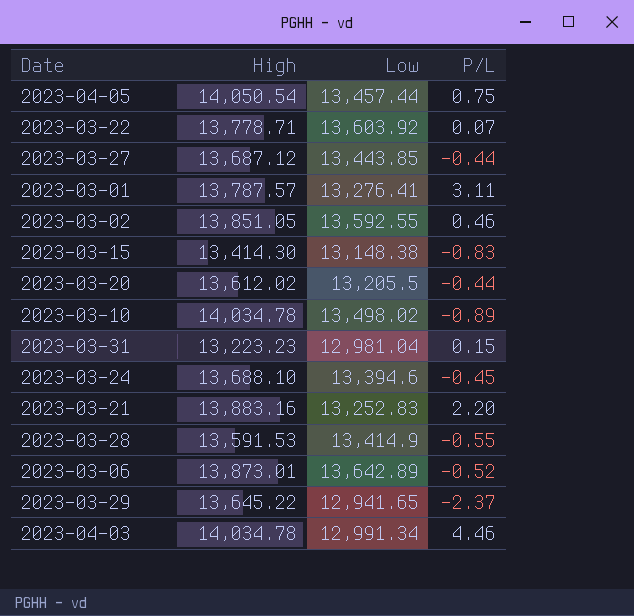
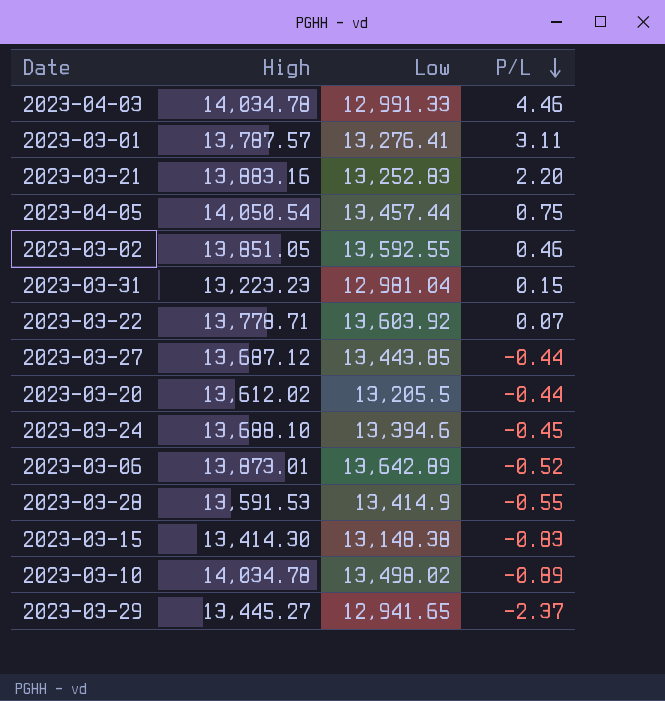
row order: none -> P/L descending
2023-04-03 | Low: 12,991.34 -> 12,991.33
2023-03-29 | High: 13,645.22 -> 13,445.27

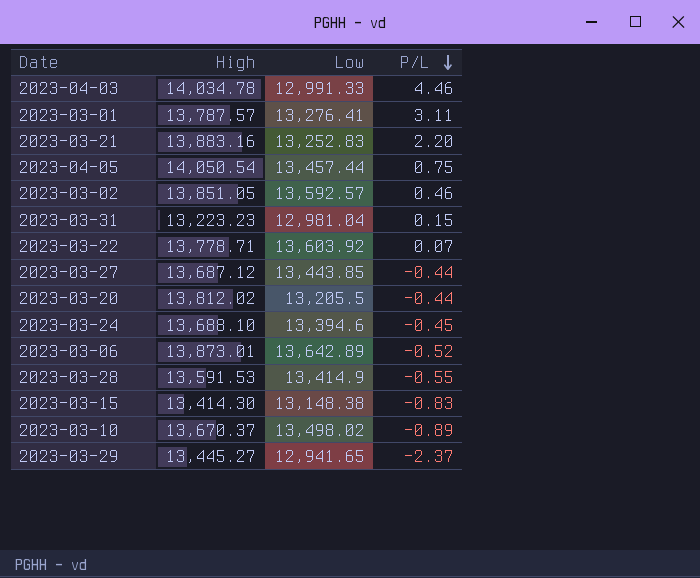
2023-03-02 | Low: 13,592.55 -> 13,592.57
2023-03-20 | High: 13,612.02 -> 13,812.02
2023-03-10 | High: 14,034.78 -> 13,670.37

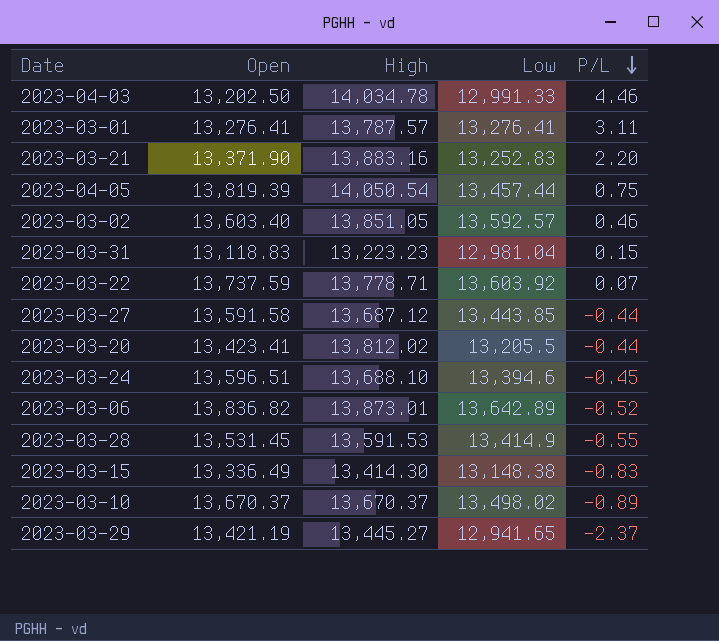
column Open | position: none -> 2

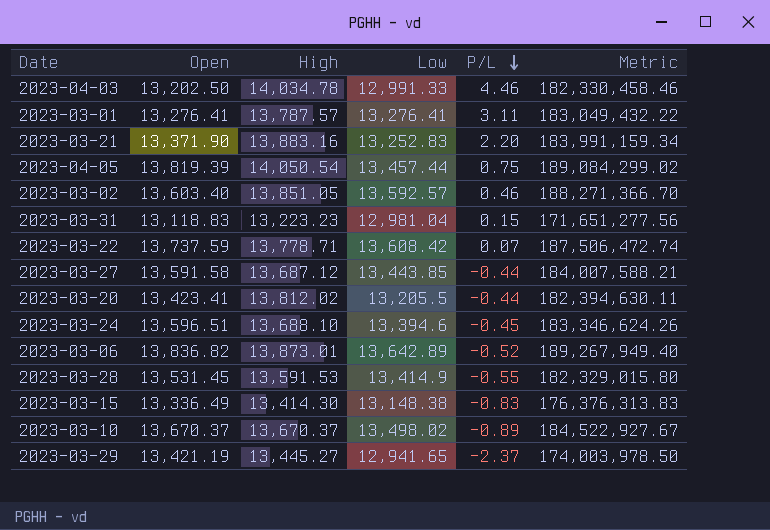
column Metric | formula: none -> [High] * [Low]
2023-03-22 | Low: 13,603.92 -> 13,608.42

